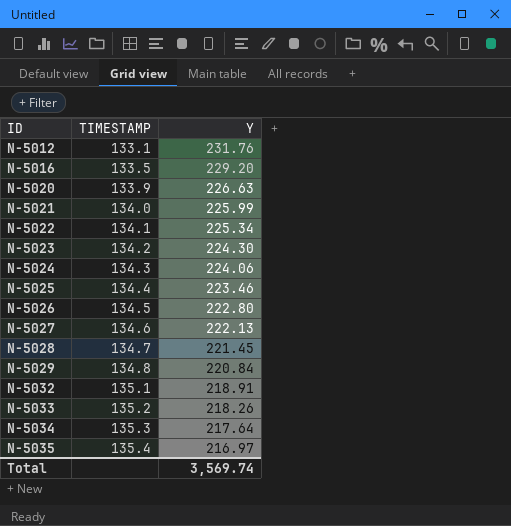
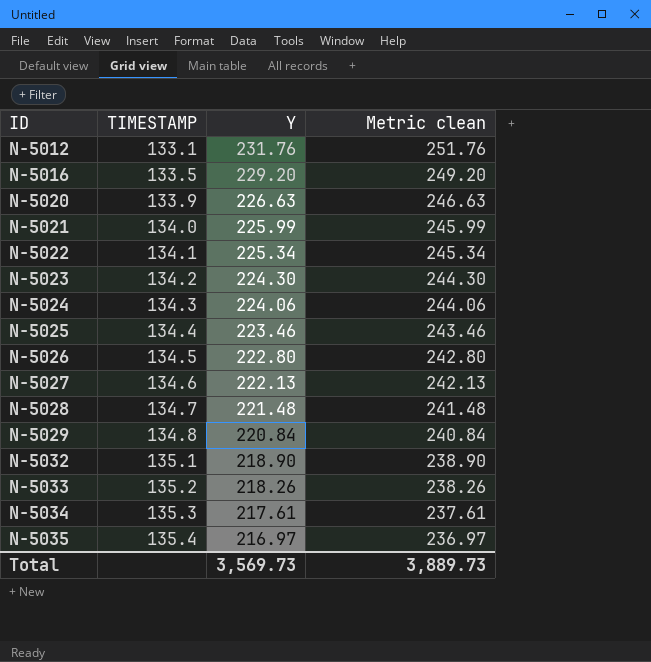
column Metric clean | formula: none -> [Y] + 20
N-5028 | Y: 221.45 -> 221.48
N-5032 | Y: 218.91 -> 218.90
N-5034 | Y: 217.64 -> 217.61
Total | Y: 3,569.74 -> 3,569.73

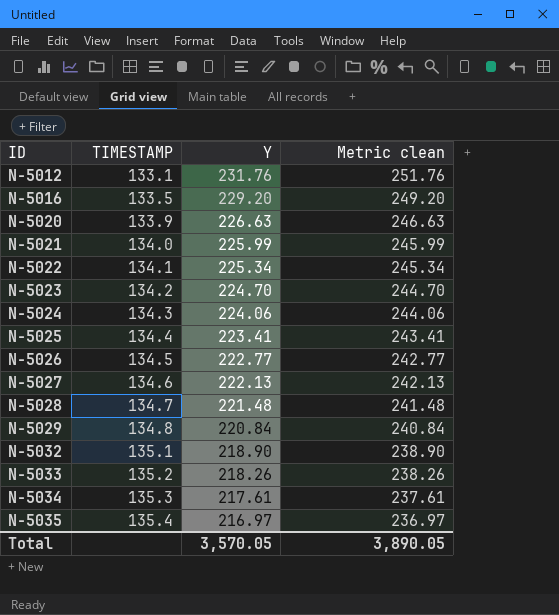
N-5023 | Y: 224.30 -> 224.70
N-5023 | Metric clean: 244.30 -> 244.70
N-5025 | Y: 223.46 -> 223.41
N-5025 | Metric clean: 243.46 -> 243.41
N-5026 | Y: 222.80 -> 222.77
N-5026 | Metric clean: 242.80 -> 242.77
Total | Y: 3,569.73 -> 3,570.05
Total | Metric clean: 3,889.73 -> 3,890.05

